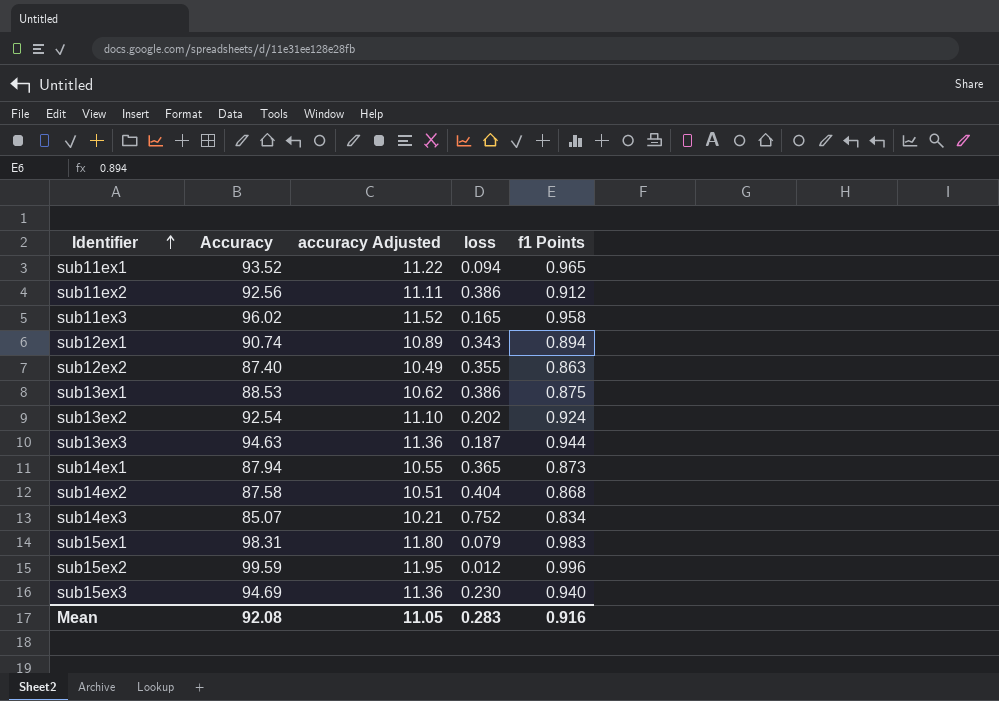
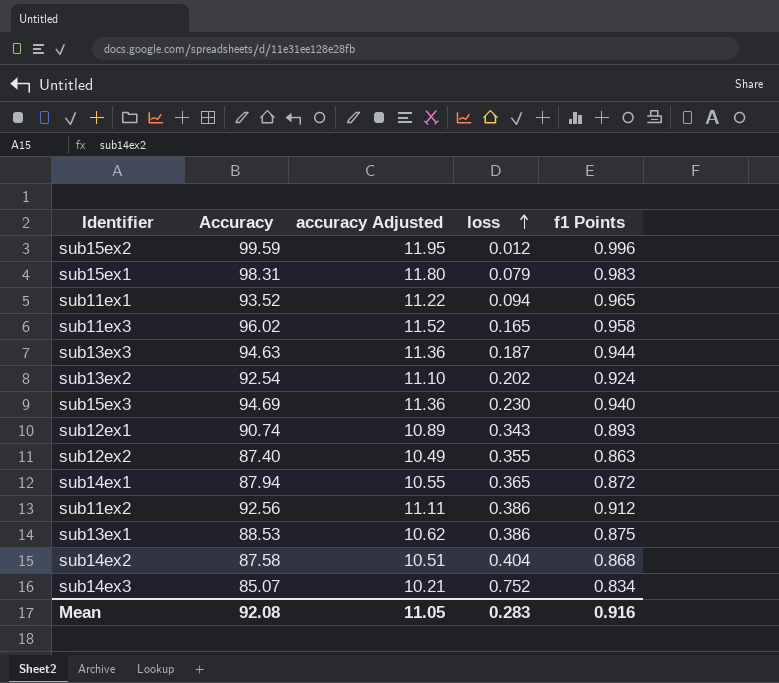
row order: Identifier ascending -> loss ascending
sub12ex1 | f1 Points: 0.894 -> 0.893
sub14ex1 | f1 Points: 0.873 -> 0.872

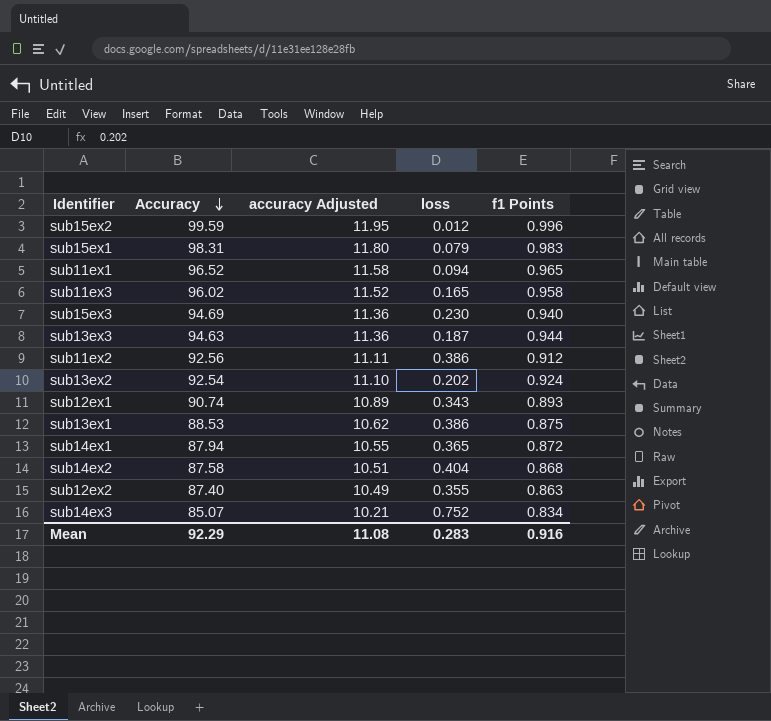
row order: loss ascending -> Accuracy descending
sub11ex1 | Accuracy: 93.52 -> 96.52
sub11ex1 | accuracy Adjusted: 11.22 -> 11.58
Mean | Accuracy: 92.08 -> 92.29
Mean | accuracy Adjusted: 11.05 -> 11.08

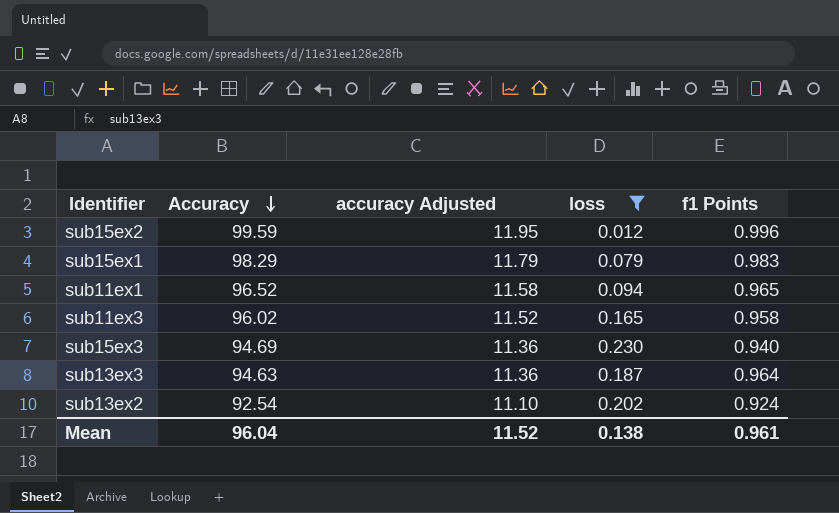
filter: none -> loss <= 0.230
sub15ex1 | Accuracy: 98.31 -> 98.29
sub15ex1 | accuracy Adjusted: 11.80 -> 11.79
sub13ex3 | f1 Points: 0.944 -> 0.964
Mean | Accuracy: 92.29 -> 96.04
Mean | accuracy Adjusted: 11.08 -> 11.52
Mean | loss: 0.283 -> 0.138
Mean | f1 Points: 0.916 -> 0.961

